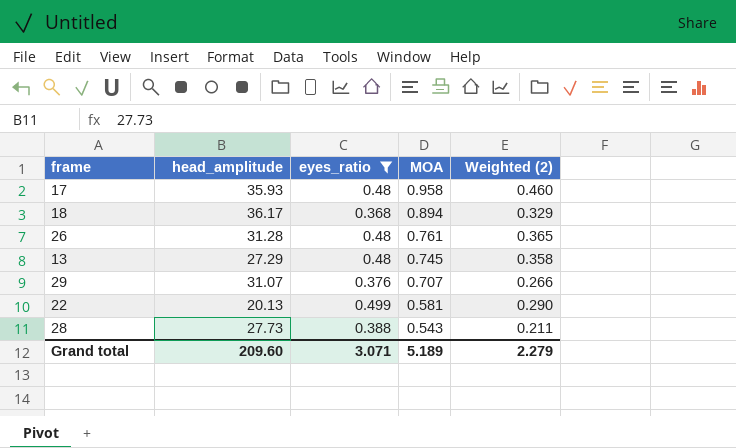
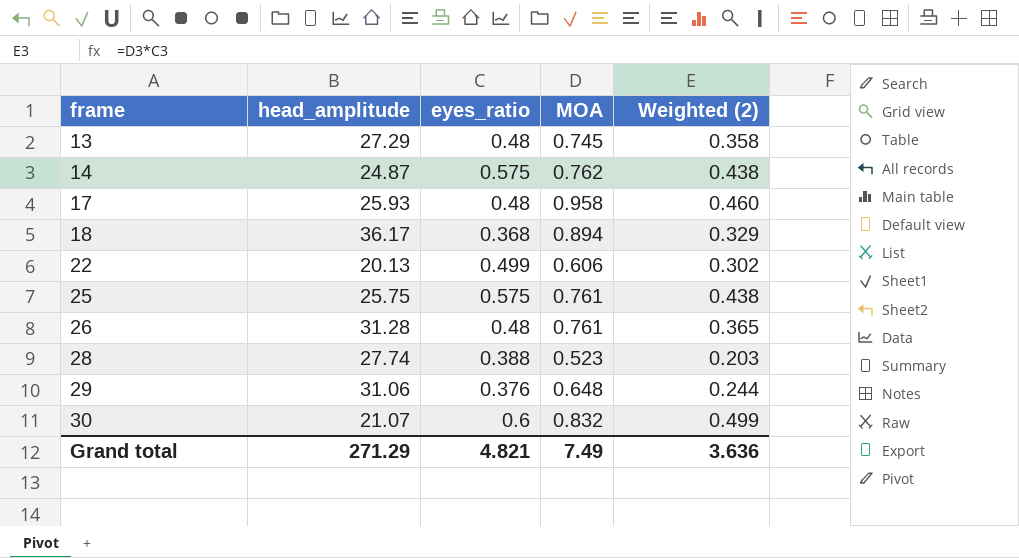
filter: eyes_ratio <= 0.499 -> none
row order: MOA descending -> frame ascending
17 | head_amplitude: 35.93 -> 25.93
22 | MOA: 0.581 -> 0.606
22 | Weighted (2): 0.290 -> 0.302
28 | head_amplitude: 27.73 -> 27.74
28 | MOA: 0.543 -> 0.523
28 | Weighted (2): 0.211 -> 0.203
29 | head_amplitude: 31.07 -> 31.06
29 | MOA: 0.707 -> 0.648
29 | Weighted (2): 0.266 -> 0.244
Grand total | head_amplitude: 209.60 -> 271.29
Grand total | eyes_ratio: 3.071 -> 4.821
Grand total | MOA: 5.189 -> 7.49
Grand total | Weighted (2): 2.279 -> 3.636

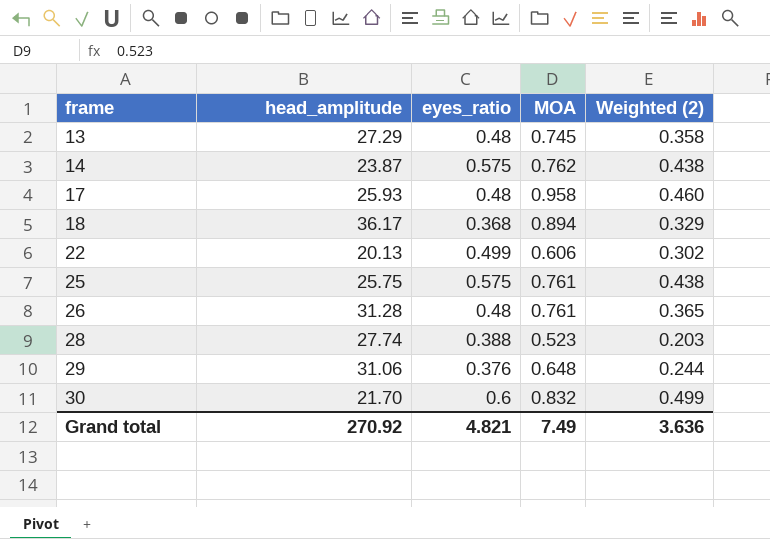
14 | head_amplitude: 24.87 -> 23.87
30 | head_amplitude: 21.07 -> 21.70
Grand total | head_amplitude: 271.29 -> 270.92

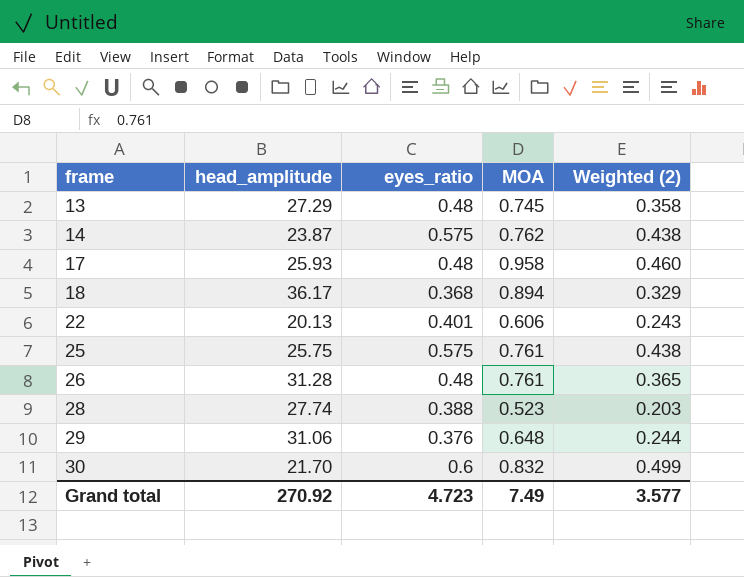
22 | eyes_ratio: 0.499 -> 0.401
22 | Weighted (2): 0.302 -> 0.243
Grand total | eyes_ratio: 4.821 -> 4.723
Grand total | Weighted (2): 3.636 -> 3.577

